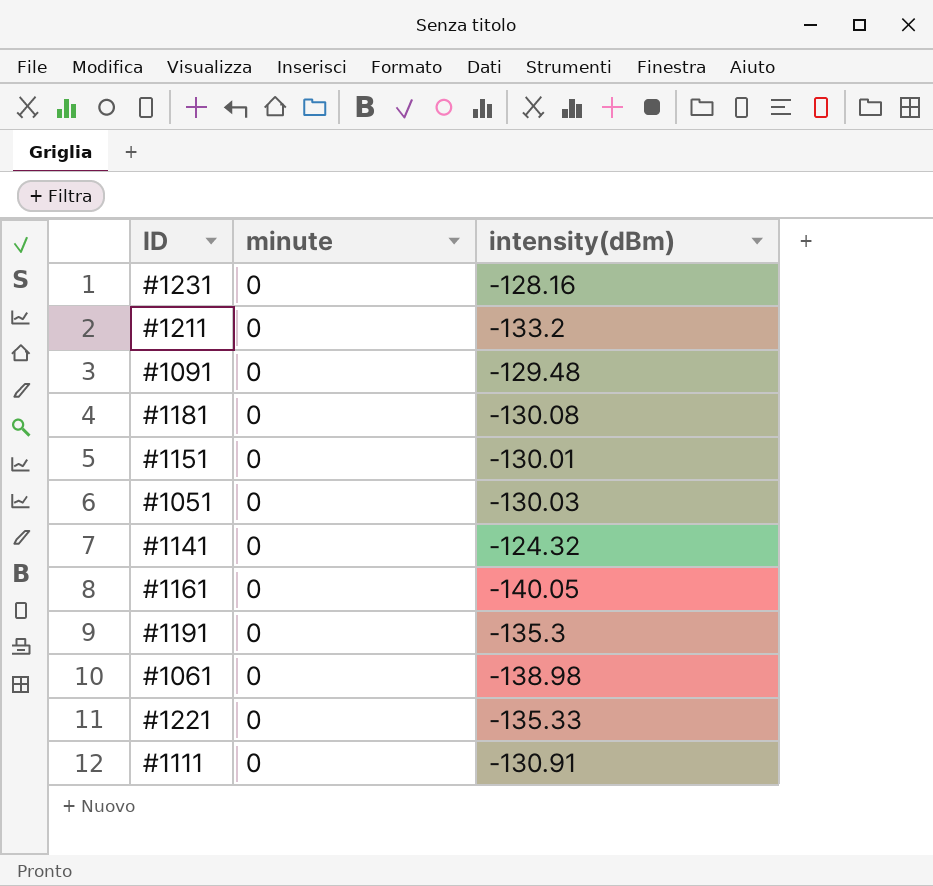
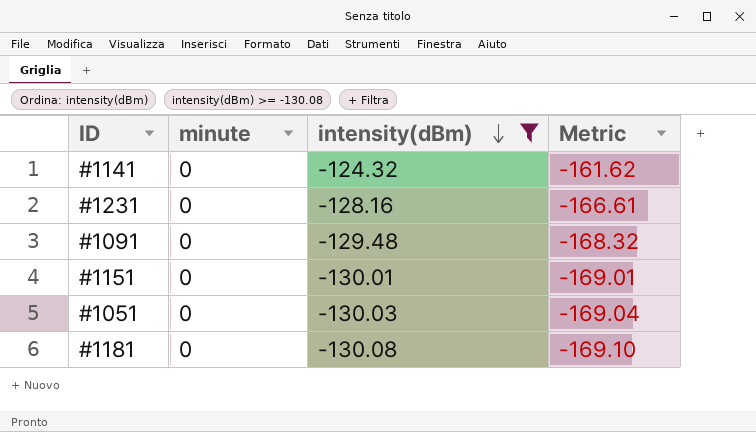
filter: none -> intensity(dBm) >= -130.08
row order: none -> intensity(dBm) descending
column Metric | formula: none -> [intensity(dBm)] * 1.3

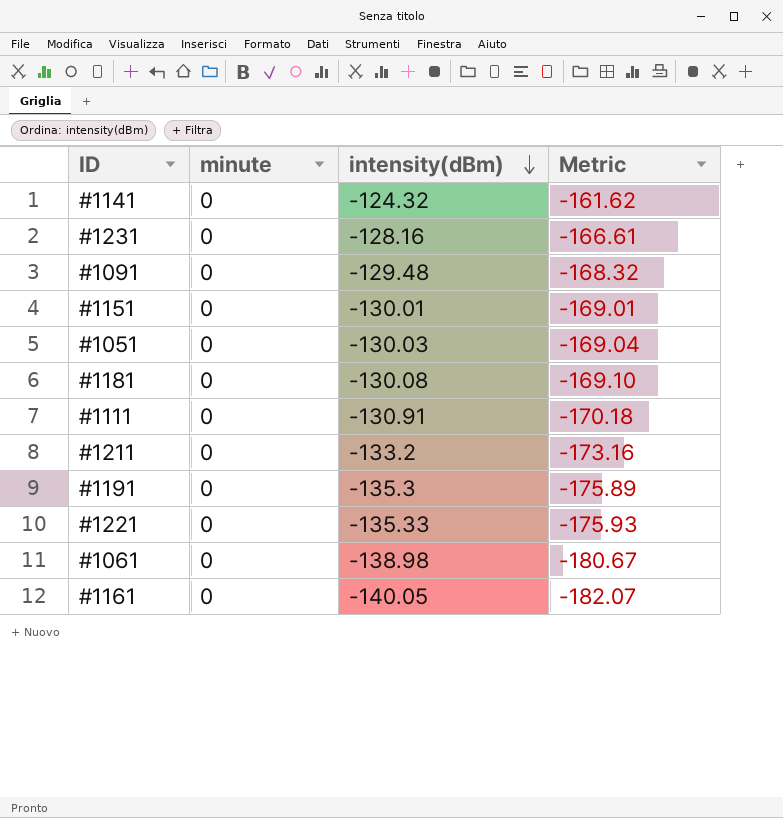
filter: intensity(dBm) >= -130.08 -> none

